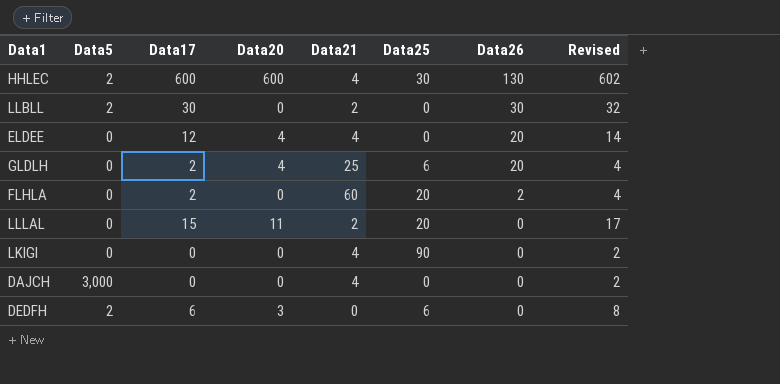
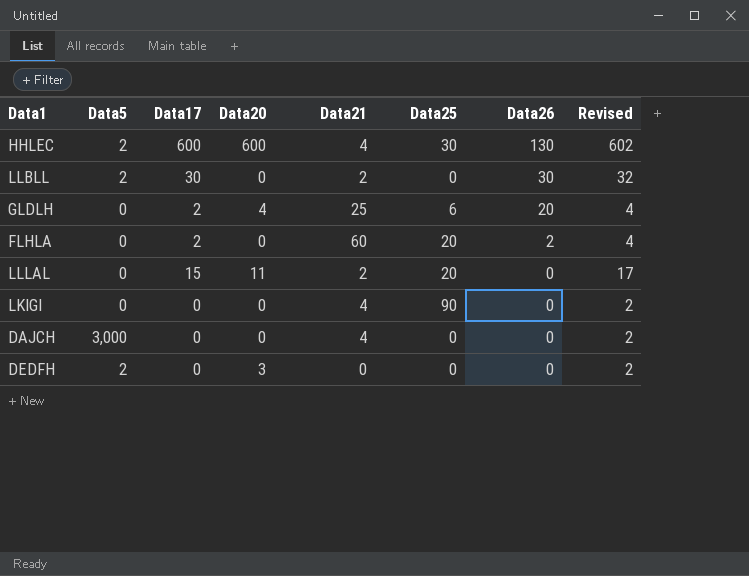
row ELDEE: 0 | 12 | 4 | 4 | 0 | 20 | 14 -> none
DEDFH | Data17: 6 -> 0
DEDFH | Data25: 6 -> 0
DEDFH | Revised: 8 -> 2

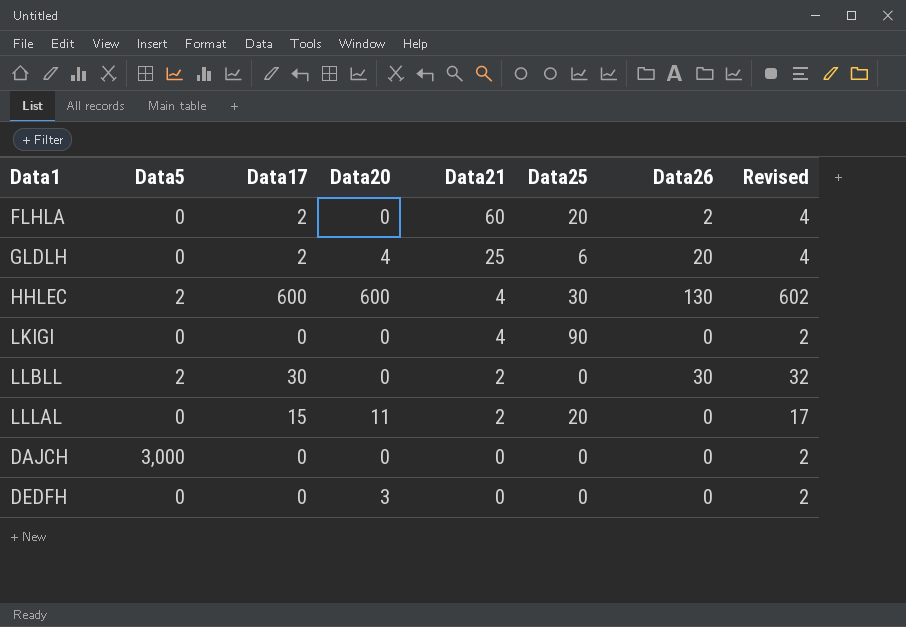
row order: Data26 descending -> Data21 descending
DAJCH | Data21: 4 -> 0
DEDFH | Data5: 2 -> 0

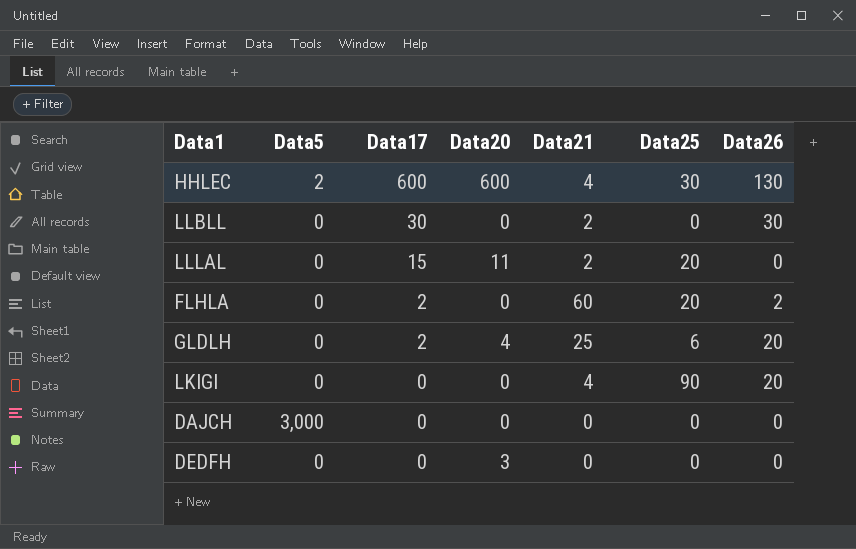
row order: Data21 descending -> Data17 descending
column Revised | formula: [Data17] + 2 -> none
LLBLL | Data5: 2 -> 0
LKIGI | Data26: 0 -> 20

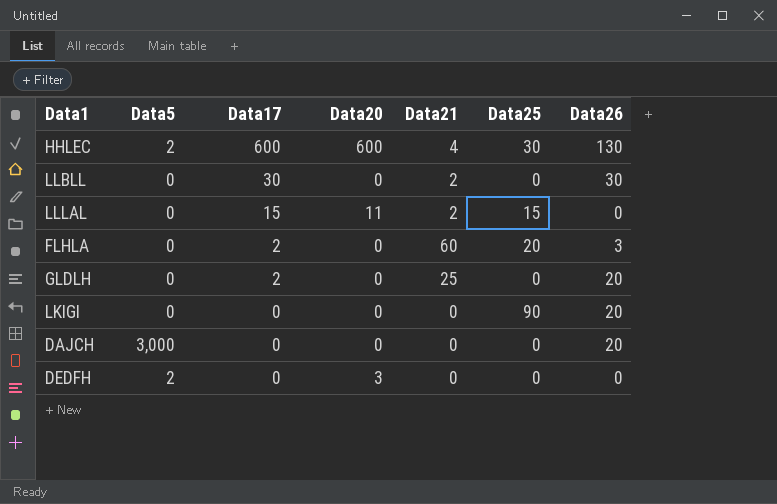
LLLAL | Data25: 20 -> 15
FLHLA | Data26: 2 -> 3
GLDLH | Data20: 4 -> 0
GLDLH | Data25: 6 -> 0
LKIGI | Data21: 4 -> 0
DAJCH | Data26: 0 -> 20
DEDFH | Data5: 0 -> 2

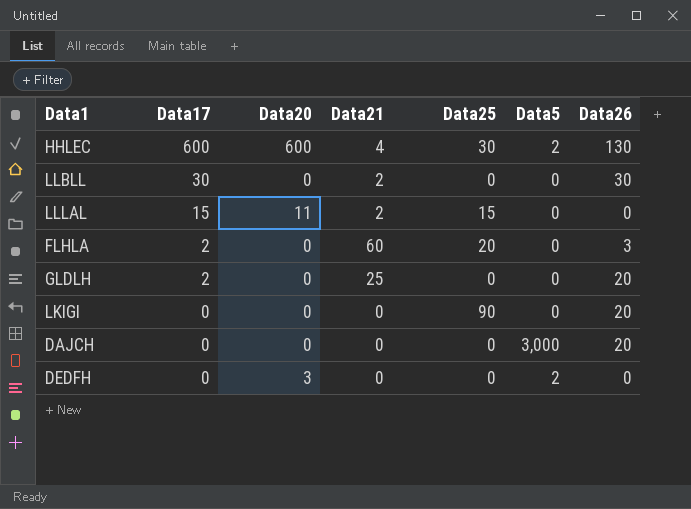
column Data5 | position: 2 -> 6

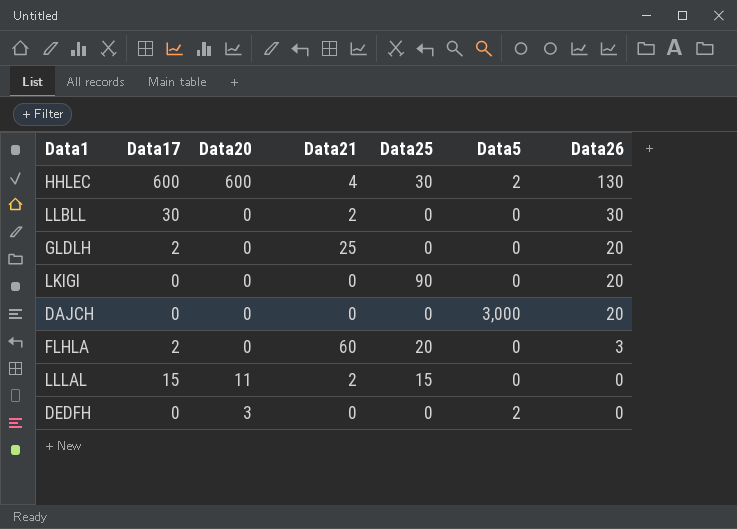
row order: Data17 descending -> Data26 descending

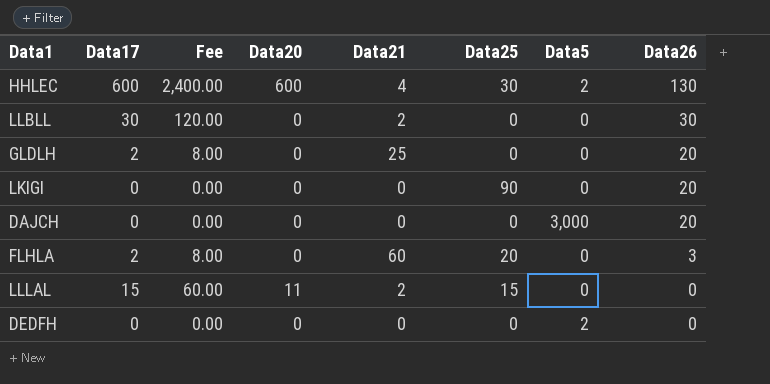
column Fee | formula: none -> [Data17] * 4
DEDFH | Data20: 3 -> 0

